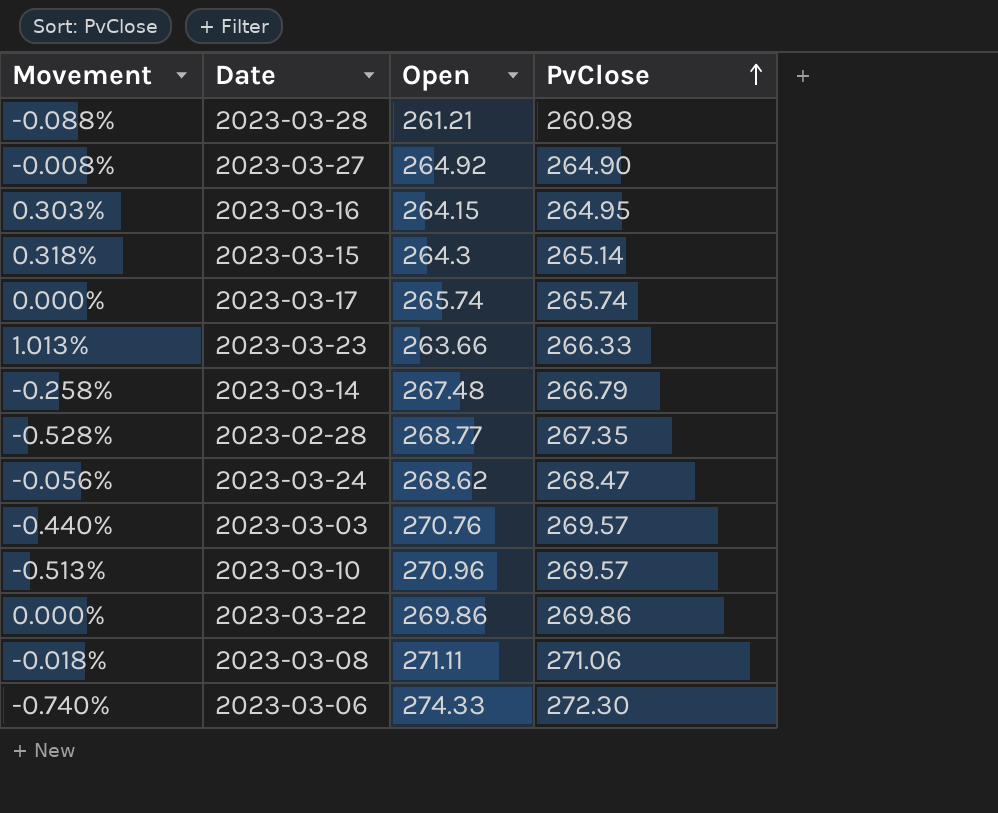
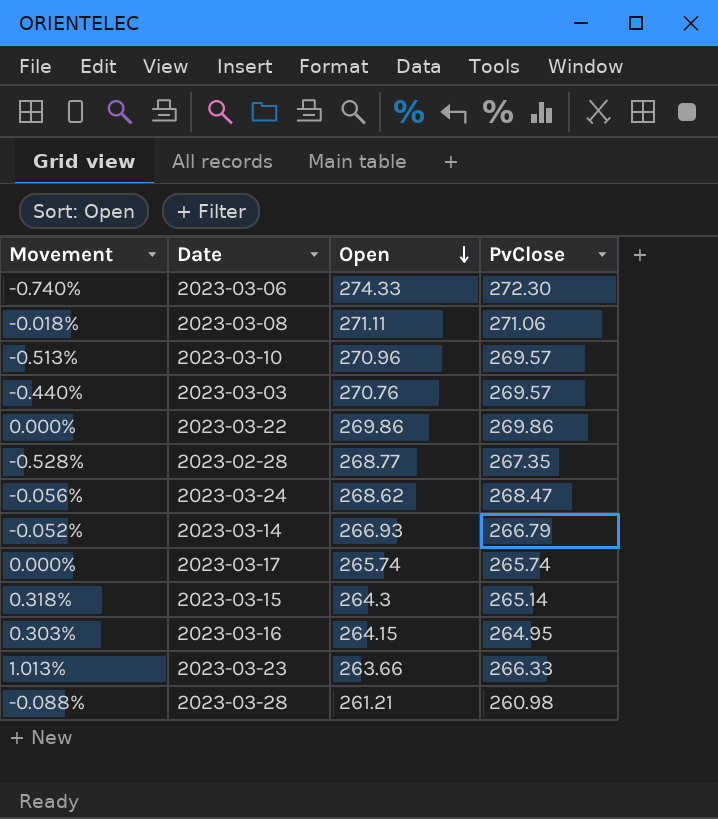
row order: PvClose ascending -> Open descending
row 2023-03-27: -0.008% | 264.92 | 264.90 -> none
2023-03-14 | Movement: -0.258% -> -0.052%
2023-03-14 | Open: 267.48 -> 266.93

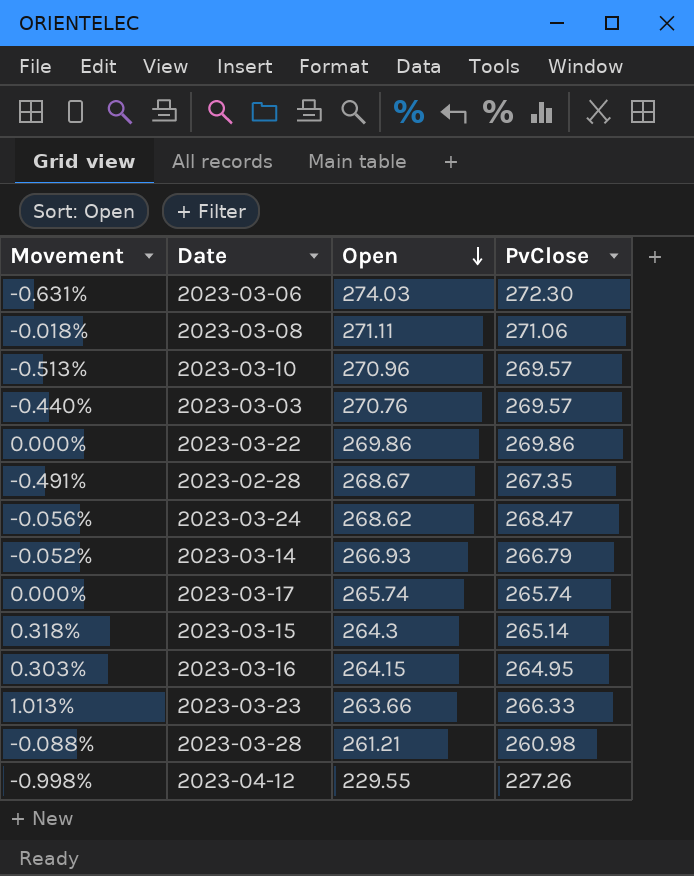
2023-03-06 | Movement: -0.740% -> -0.631%
2023-03-06 | Open: 274.33 -> 274.03
2023-02-28 | Movement: -0.528% -> -0.491%
2023-02-28 | Open: 268.77 -> 268.67
row 2023-04-12: none -> -0.998% | 229.55 | 227.26

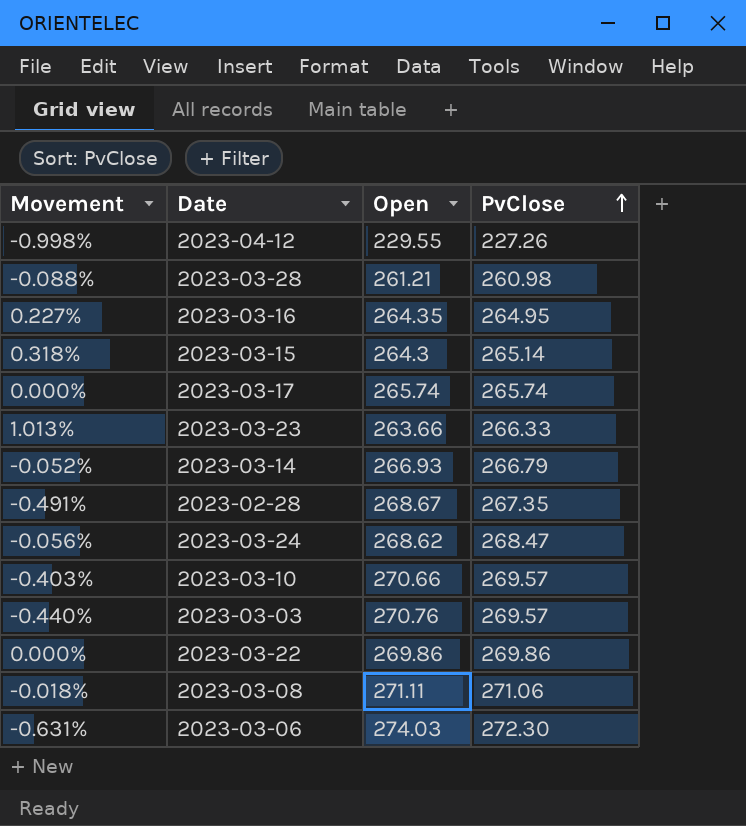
row order: Open descending -> PvClose ascending
2023-03-16 | Movement: 0.303% -> 0.227%
2023-03-16 | Open: 264.15 -> 264.35
2023-03-10 | Movement: -0.513% -> -0.403%
2023-03-10 | Open: 270.96 -> 270.66

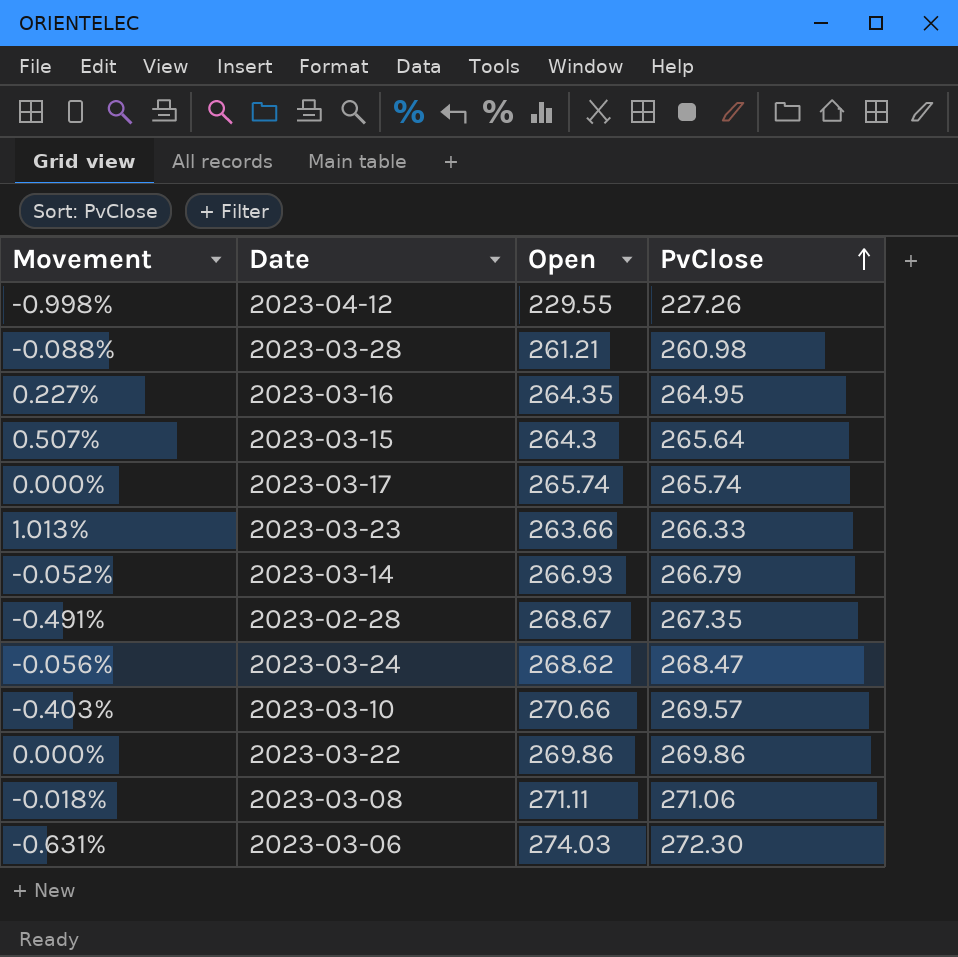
row 2023-03-03: -0.440% | 270.76 | 269.57 -> none
2023-03-15 | Movement: 0.318% -> 0.507%
2023-03-15 | PvClose: 265.14 -> 265.64

